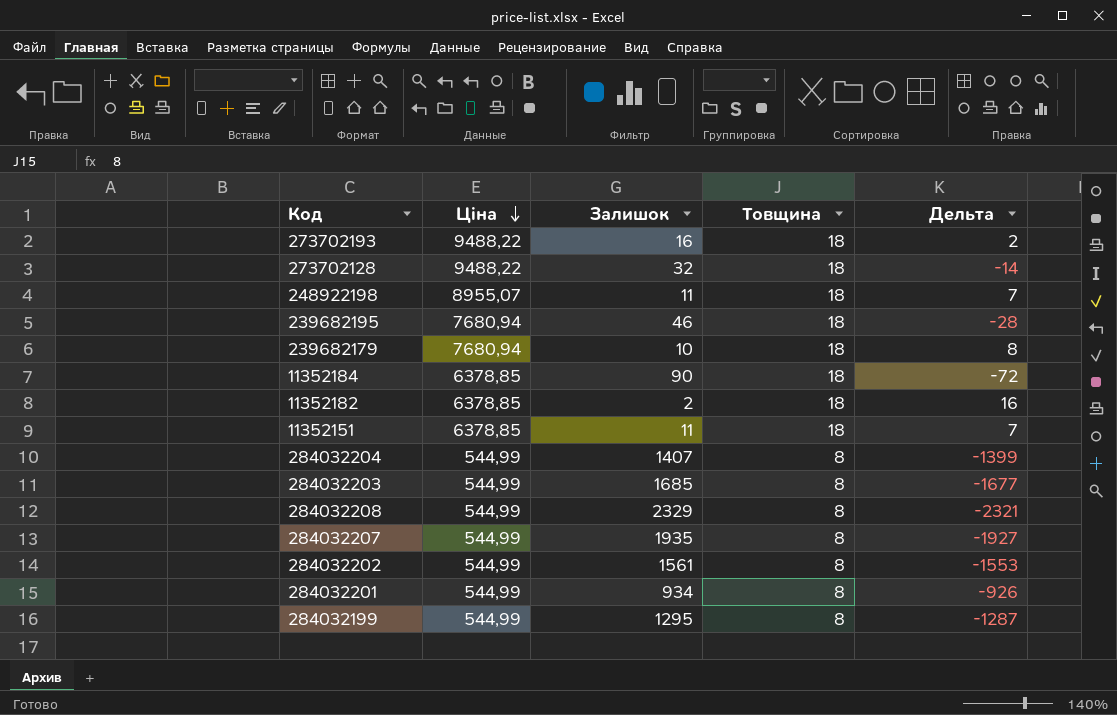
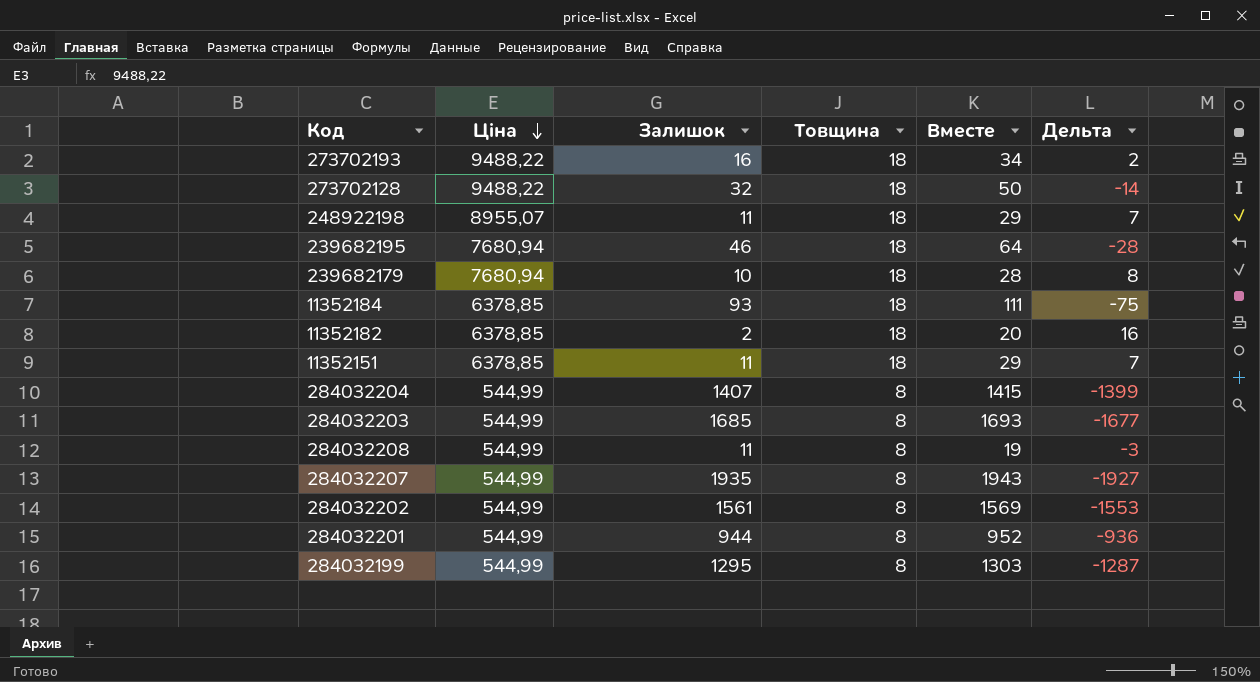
column Вместе | formula: none -> [Залишок] + [Товщина]
11352184 | Залишок: 90 -> 93
11352184 | Дельта: -72 -> -75
284032208 | Залишок: 2329 -> 11
284032208 | Дельта: -2321 -> -3
284032201 | Залишок: 934 -> 944
284032201 | Дельта: -926 -> -936

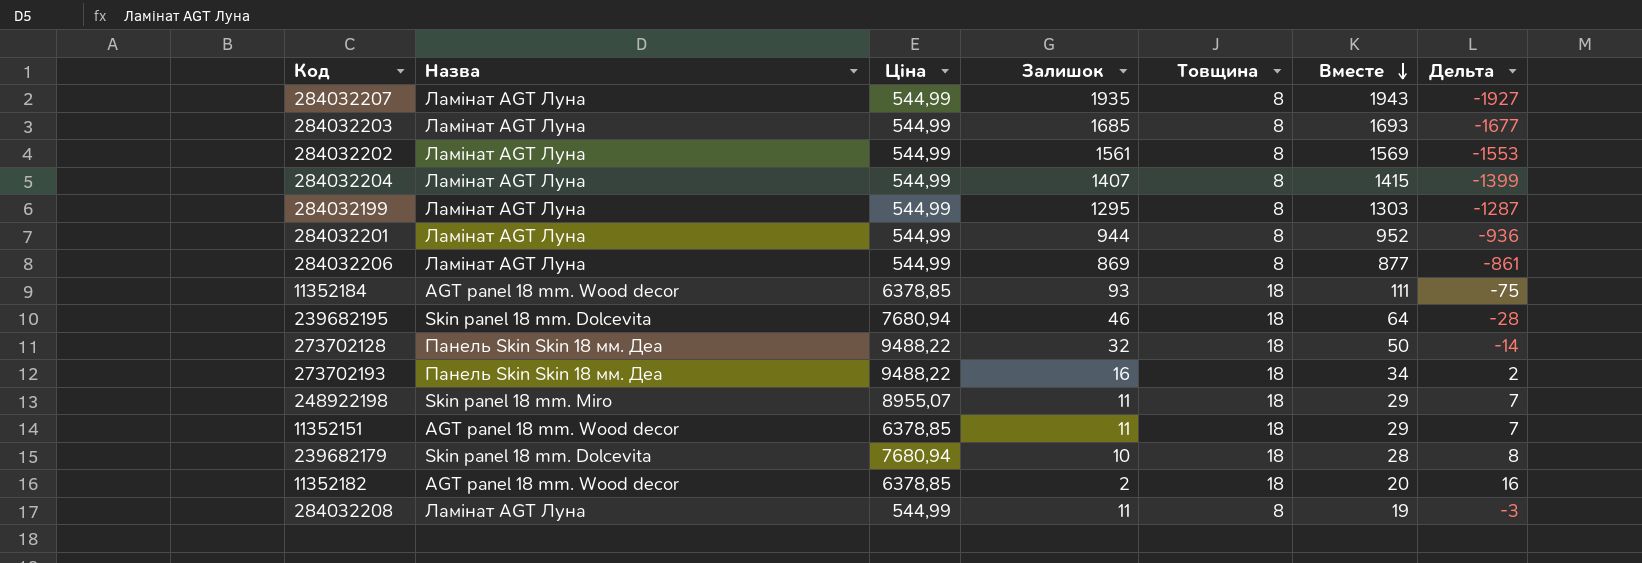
row order: Ціна descending -> Вместе descending
column Назва | position: none -> 2
row 284032206: none -> Ламінат AGT Луна | 544,99 | 869 | 8 | 877 | -861

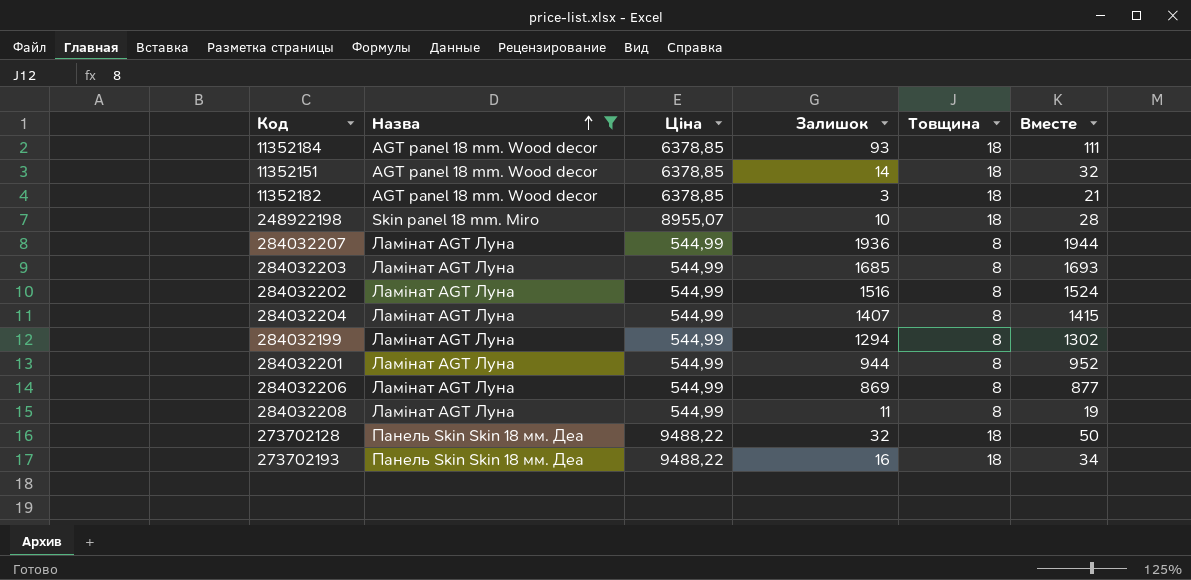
filter: none -> Назва != Skin panel 18 mm. Dolcevita
row order: Вместе descending -> Назва ascending
column Дельта | formula: [Товщина] - [Залишок] -> none
11352151 | Залишок: 11 -> 14
11352151 | Вместе: 29 -> 32
11352182 | Залишок: 2 -> 3
11352182 | Вместе: 20 -> 21
248922198 | Залишок: 11 -> 10
248922198 | Вместе: 29 -> 28
284032207 | Залишок: 1935 -> 1936
284032207 | Вместе: 1943 -> 1944
284032202 | Залишок: 1561 -> 1516
284032202 | Вместе: 1569 -> 1524
284032199 | Залишок: 1295 -> 1294
284032199 | Вместе: 1303 -> 1302

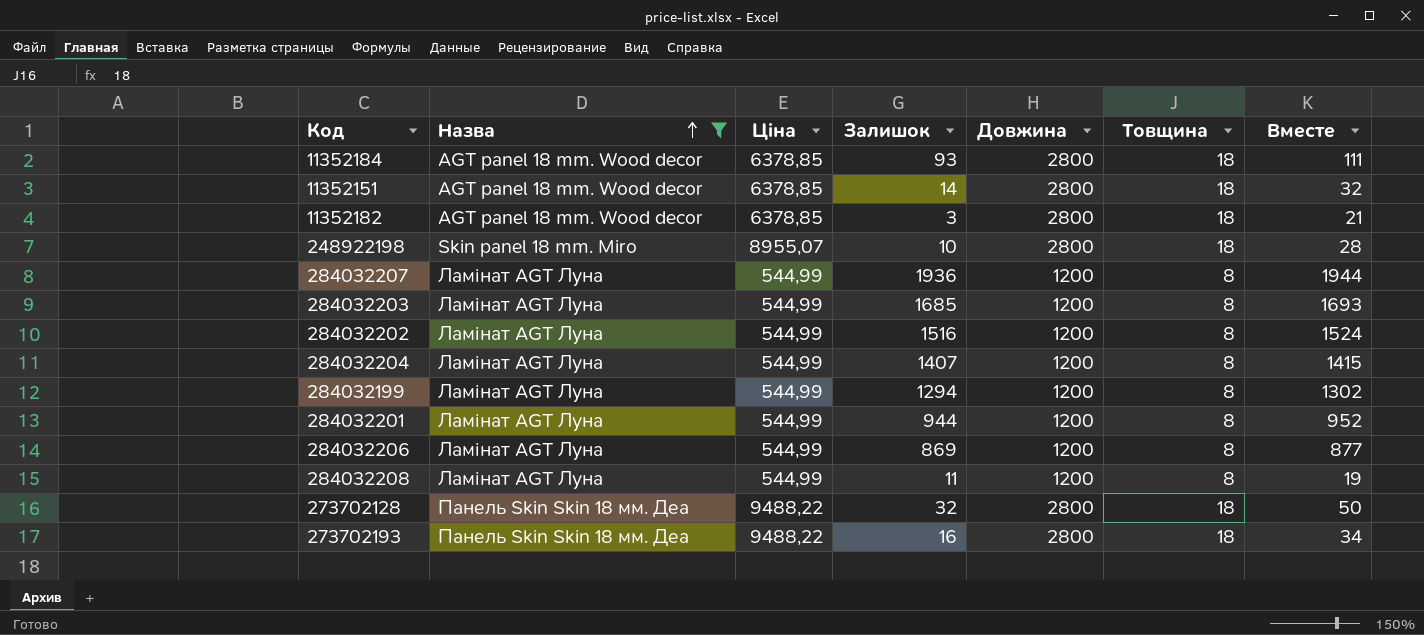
column Довжина | position: none -> 5

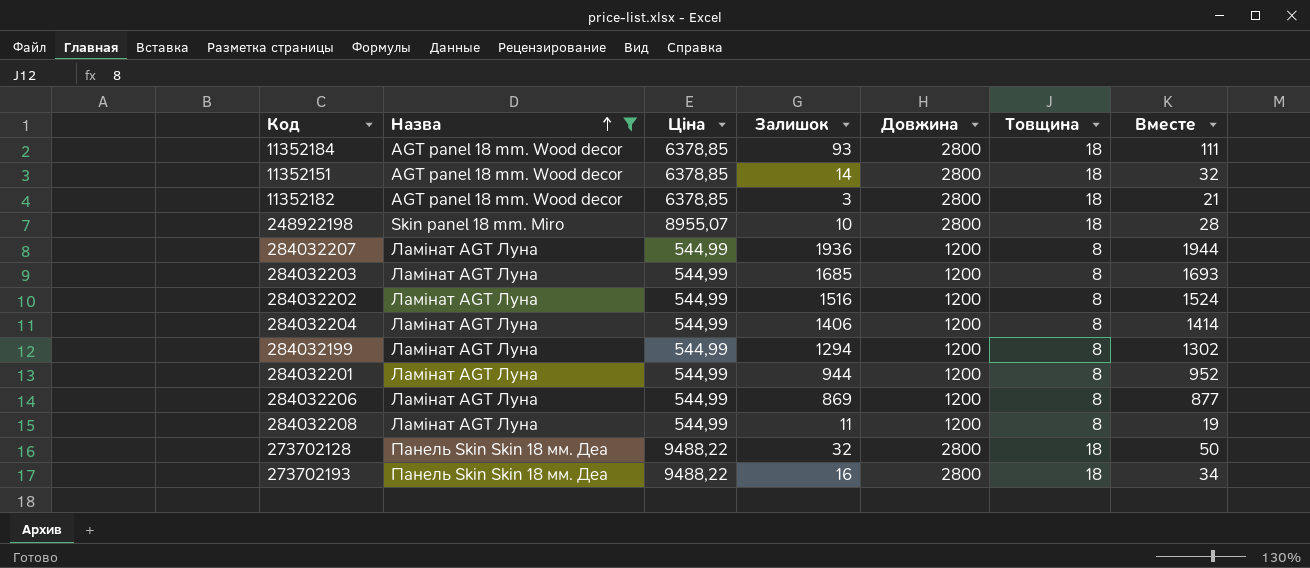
284032204 | Залишок: 1407 -> 1406
284032204 | Вместе: 1415 -> 1414

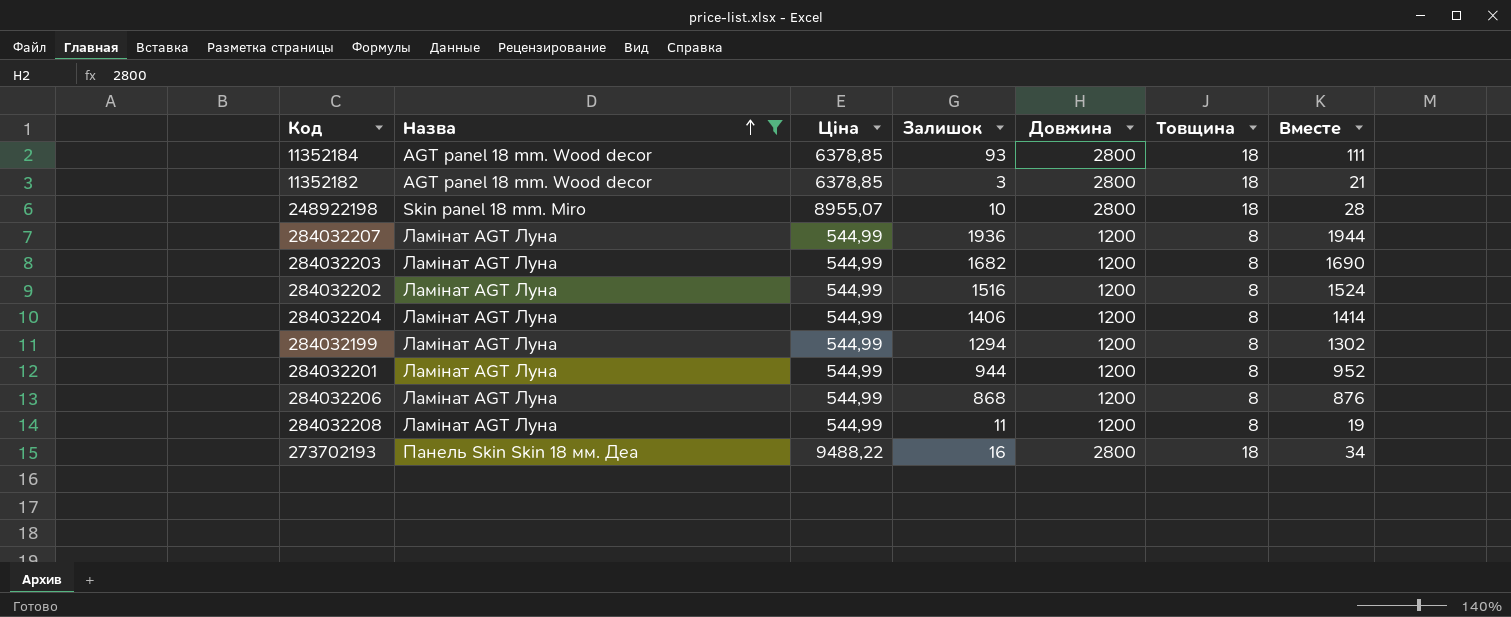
row 11352151: AGT panel 18 mm. Wood decor | 6378,85 | 14 | 2800 | 18 | 32 -> none
row 273702128: Панель Skin Skin 18 мм. Деа | 9488,22 | 32 | 2800 | 18 | 50 -> none
284032203 | Залишок: 1685 -> 1682
284032203 | Вместе: 1693 -> 1690
284032206 | Залишок: 869 -> 868
284032206 | Вместе: 877 -> 876

